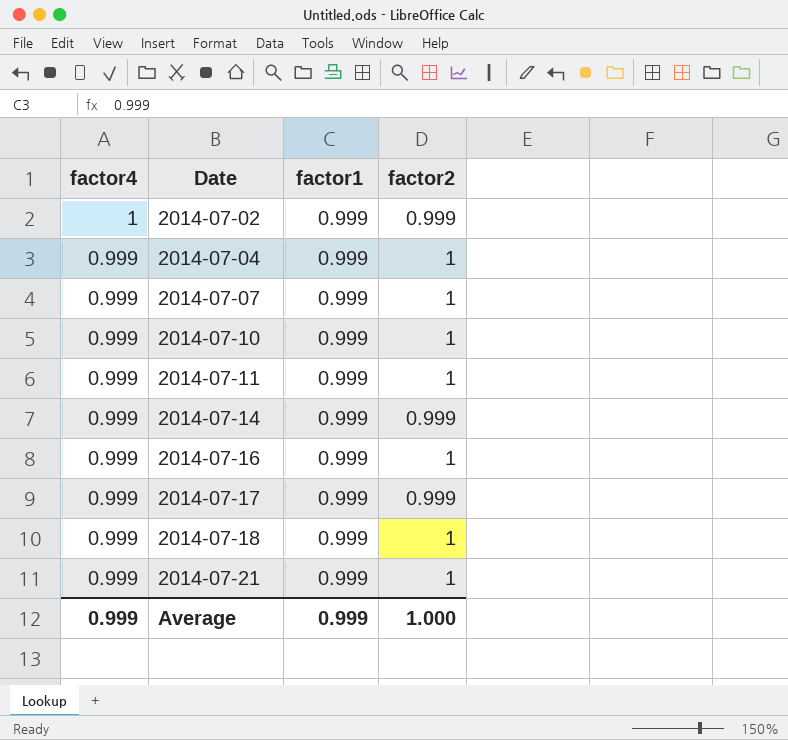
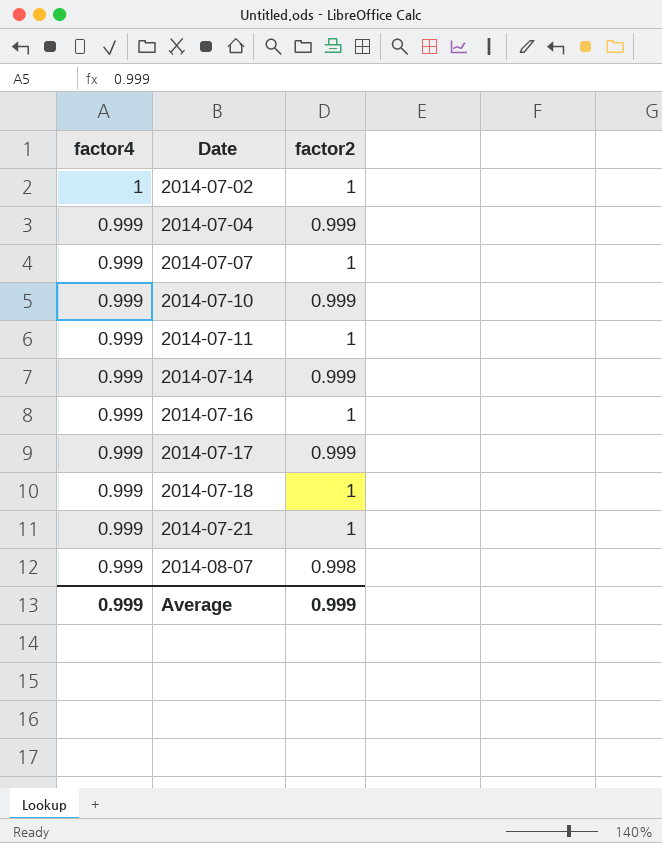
column factor1 | position: 3 -> none
2014-07-02 | factor2: 0.999 -> 1
2014-07-04 | factor2: 1 -> 0.999
2014-07-10 | factor2: 1 -> 0.999
row 2014-08-07: none -> 0.999 | 0.998
Average | factor2: 1.000 -> 0.999

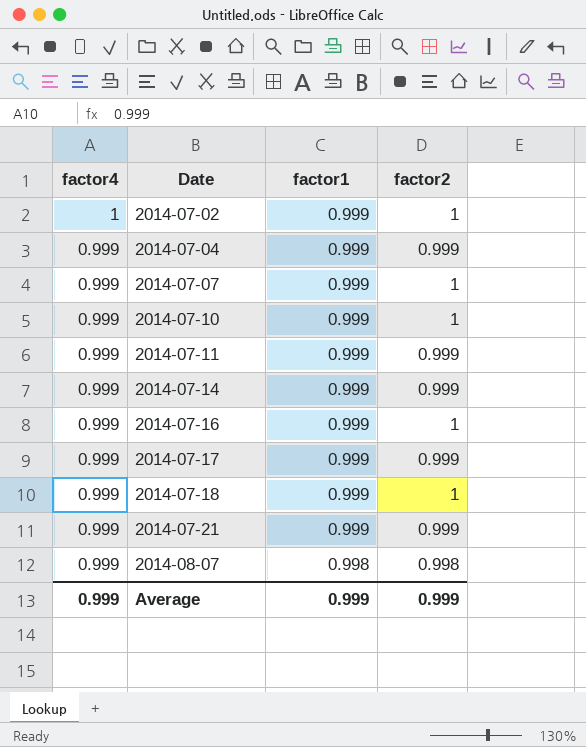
column factor1 | position: none -> 3
2014-07-10 | factor2: 0.999 -> 1
2014-07-11 | factor2: 1 -> 0.999
2014-07-21 | factor2: 1 -> 0.999

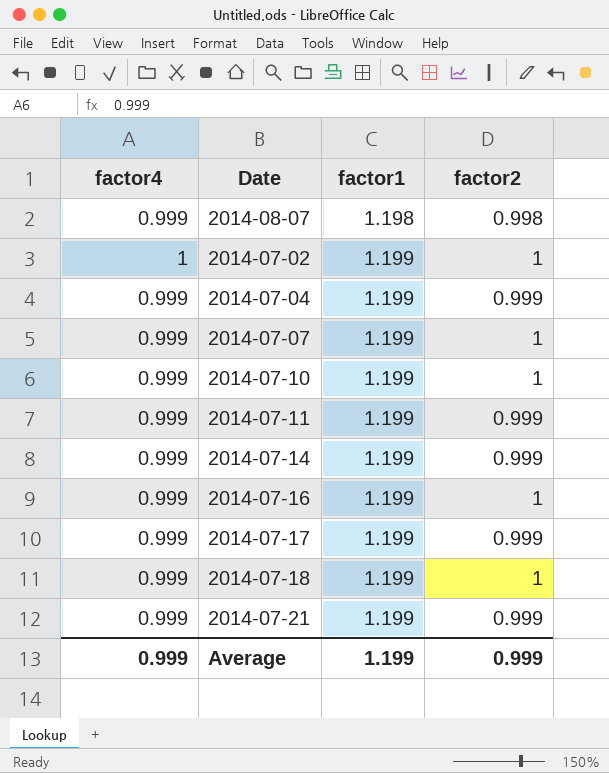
row order: factor4 descending -> factor1 ascending
2014-08-07 | factor1: 0.998 -> 1.198
2014-07-02 | factor1: 0.999 -> 1.199
2014-07-04 | factor1: 0.999 -> 1.199
2014-07-07 | factor1: 0.999 -> 1.199
2014-07-10 | factor1: 0.999 -> 1.199
2014-07-11 | factor1: 0.999 -> 1.199
2014-07-14 | factor1: 0.999 -> 1.199
2014-07-16 | factor1: 0.999 -> 1.199
2014-07-17 | factor1: 0.999 -> 1.199
2014-07-18 | factor1: 0.999 -> 1.199
2014-07-21 | factor1: 0.999 -> 1.199
Average | factor1: 0.999 -> 1.199

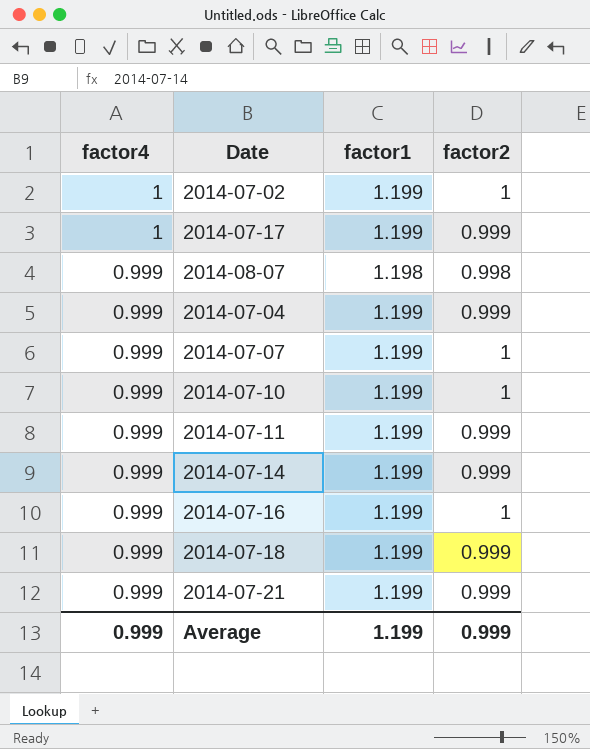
row order: factor1 ascending -> factor4 descending
2014-07-17 | factor4: 0.999 -> 1
2014-07-18 | factor2: 1 -> 0.999

